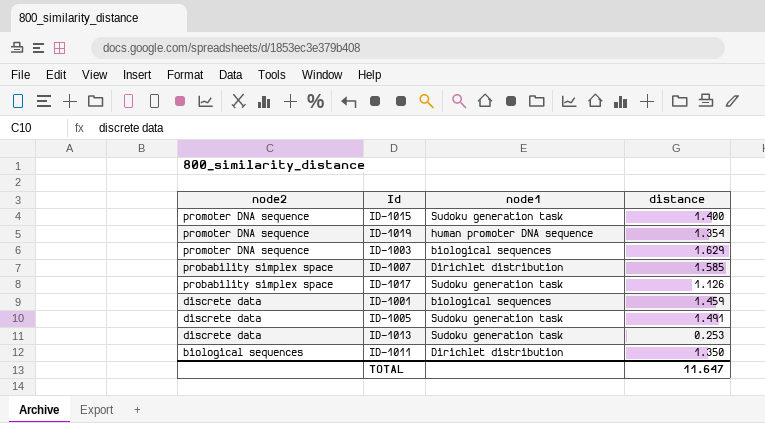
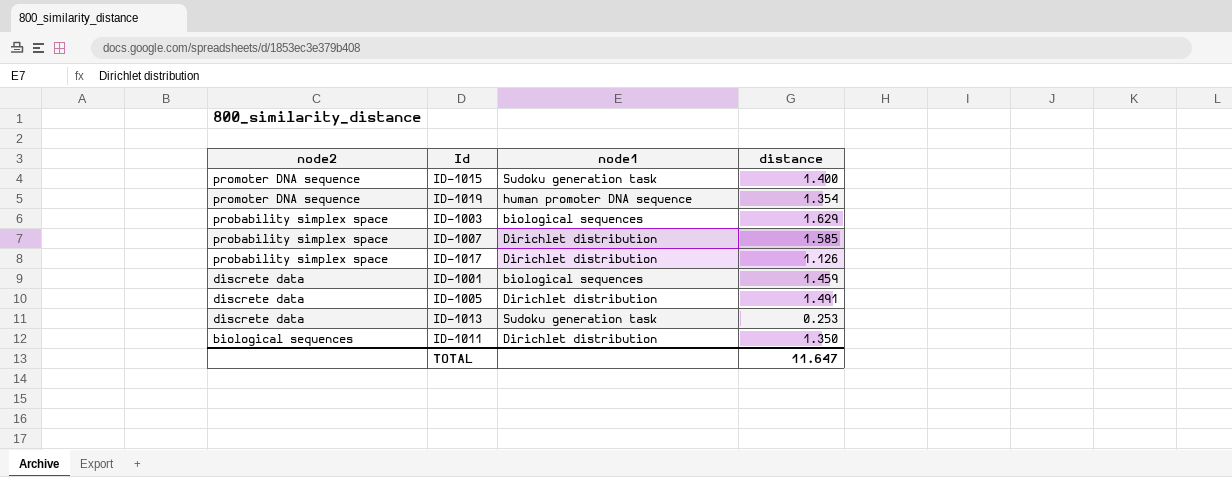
ID-1003 | node2: promoter DNA sequence -> probability simplex space
ID-1017 | node1: Sudoku generation task -> Dirichlet distribution
ID-1005 | node1: Sudoku generation task -> Dirichlet distribution

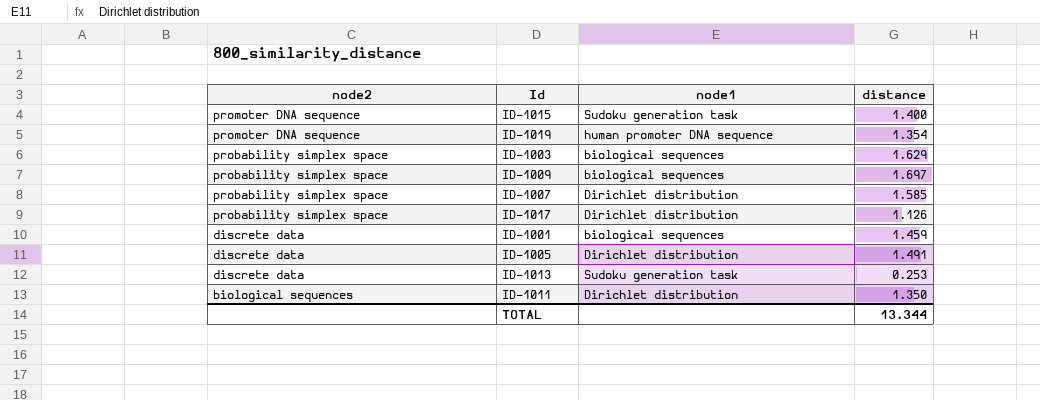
row ID-1009: none -> probability simplex space | biological sequences | 1.697
TOTAL | distance: 11.647 -> 13.344

